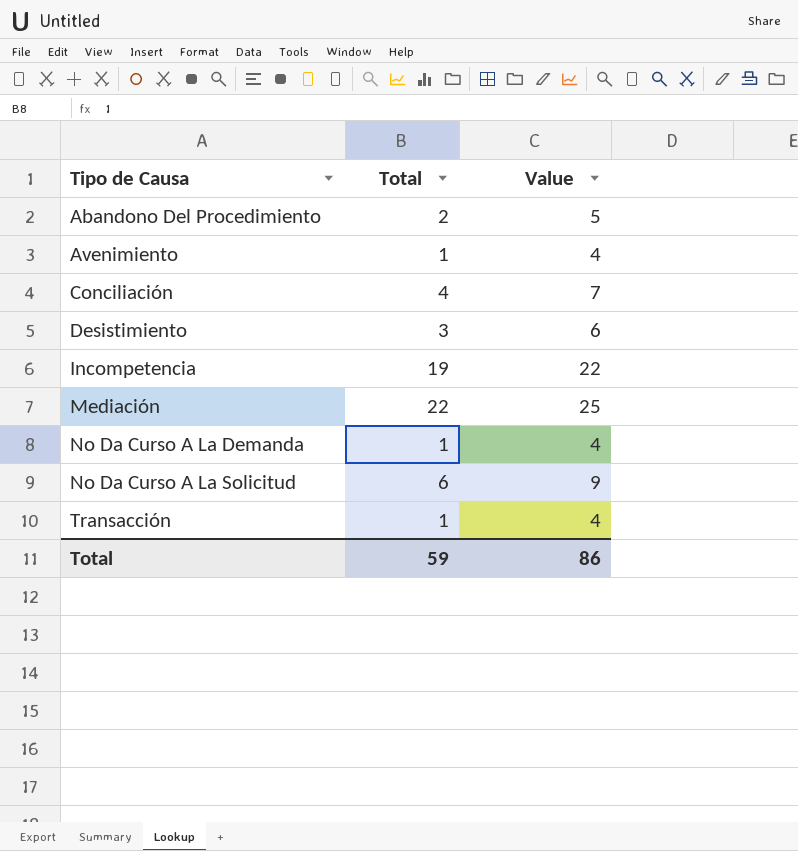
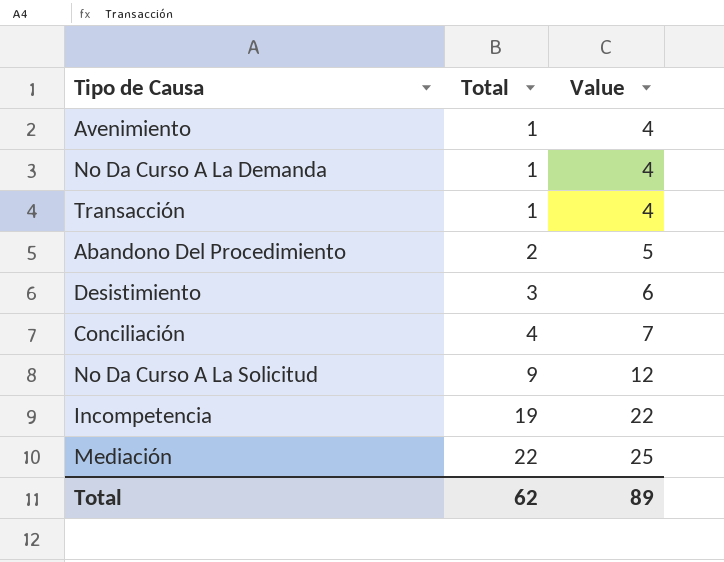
row order: Tipo de Causa ascending -> Total ascending
No Da Curso A La Solicitud | Total: 6 -> 9
No Da Curso A La Solicitud | Value: 9 -> 12
Total | Total: 59 -> 62
Total | Value: 86 -> 89

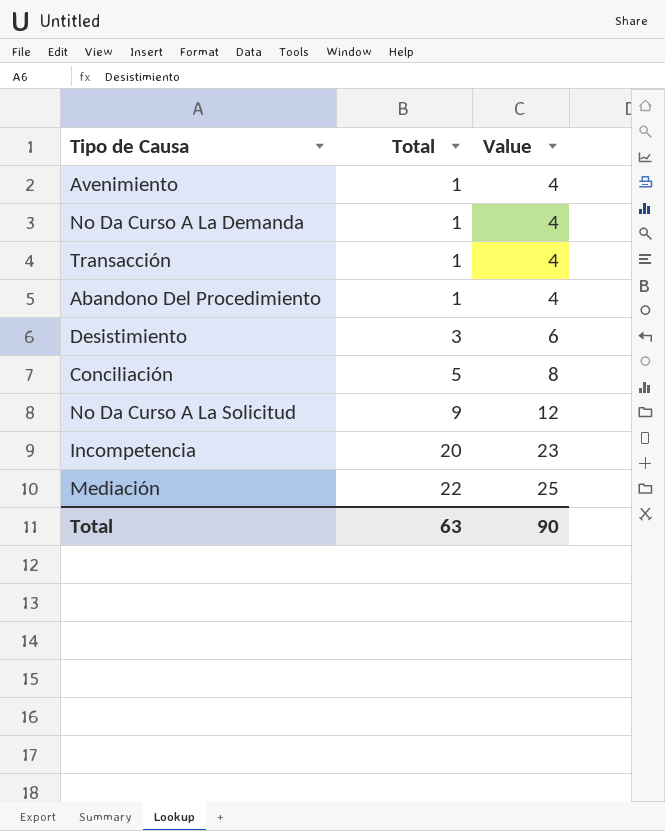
Abandono Del Procedimiento | Total: 2 -> 1
Abandono Del Procedimiento | Value: 5 -> 4
Conciliación | Total: 4 -> 5
Conciliación | Value: 7 -> 8
Incompetencia | Total: 19 -> 20
Incompetencia | Value: 22 -> 23
Total | Total: 62 -> 63
Total | Value: 89 -> 90

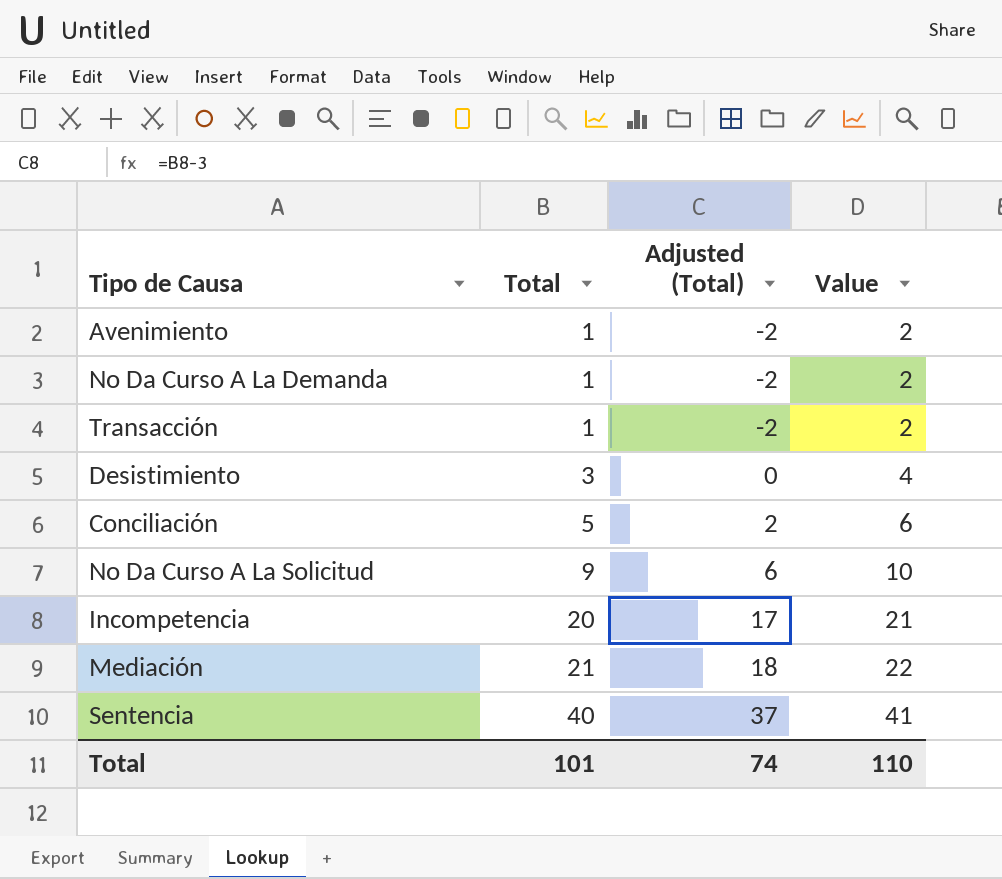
column Adjusted (Total) | formula: none -> [Total] - 3
column Value | formula: [Total] + 3 -> [Total] + 1
row Abandono Del Procedimiento: 1 | 4 -> none
Mediación | Total: 22 -> 21
row Sentencia: none -> 40 | 37 | 41
Total | Total: 63 -> 101
Total | Value: 90 -> 110

